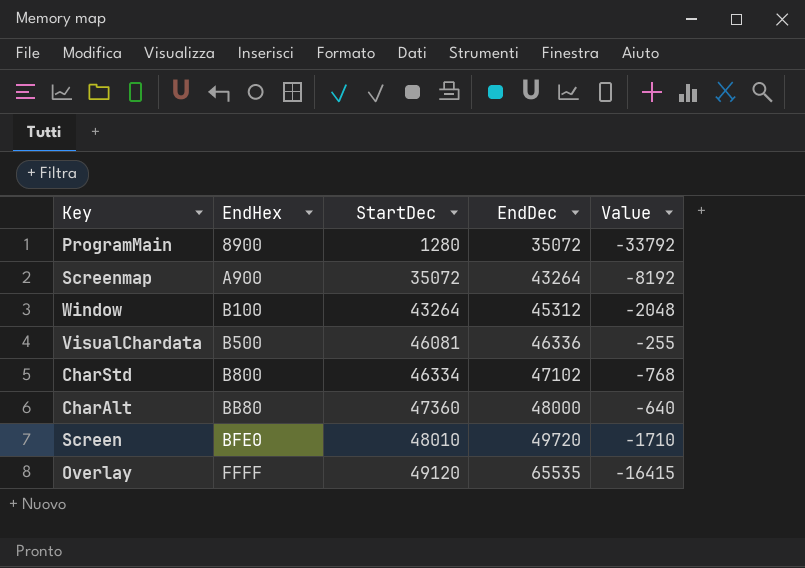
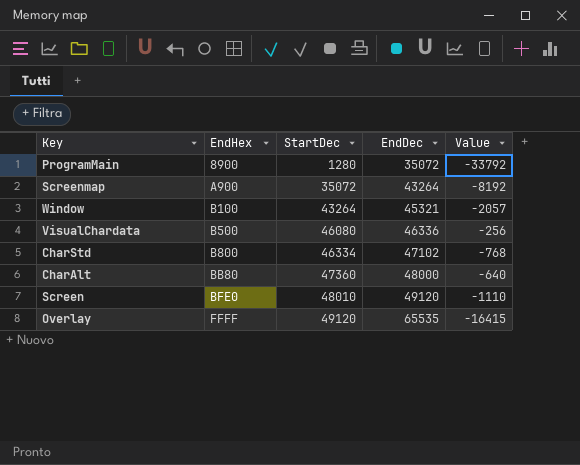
Window | EndDec: 45312 -> 45321
Window | Value: -2048 -> -2057
VisualChardata | StartDec: 46081 -> 46080
VisualChardata | Value: -255 -> -256
Screen | EndDec: 49720 -> 49120
Screen | Value: -1710 -> -1110

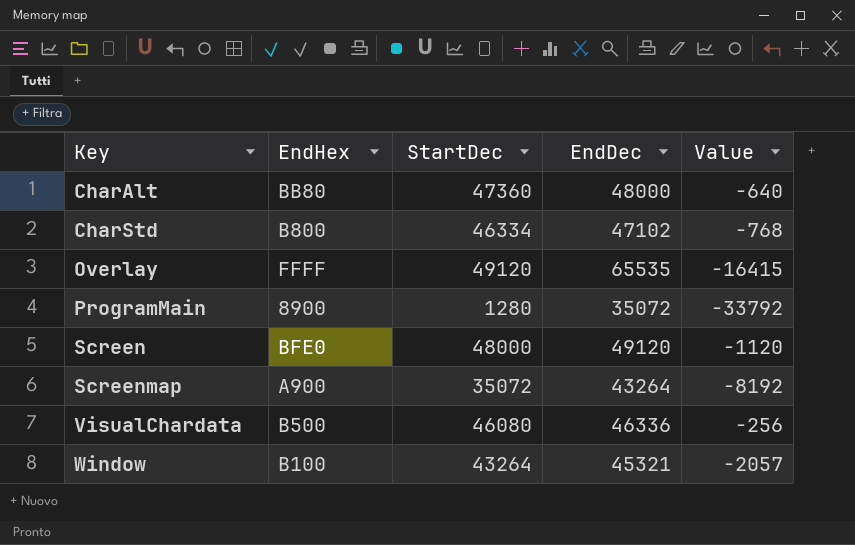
row order: EndHex ascending -> Key ascending
Screen | StartDec: 48010 -> 48000
Screen | Value: -1110 -> -1120

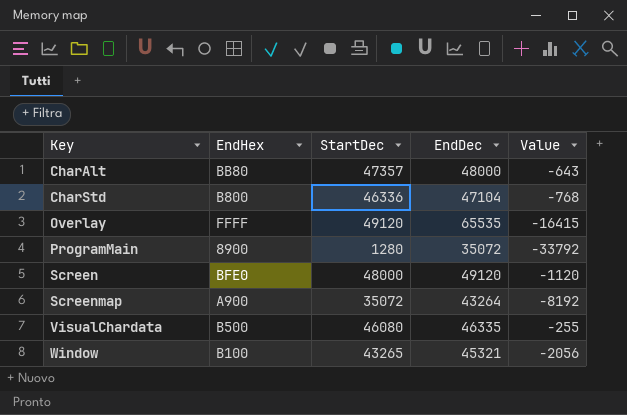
CharAlt | StartDec: 47360 -> 47357
CharAlt | Value: -640 -> -643
CharStd | StartDec: 46334 -> 46336
CharStd | EndDec: 47102 -> 47104
VisualChardata | EndDec: 46336 -> 46335
VisualChardata | Value: -256 -> -255
Window | StartDec: 43264 -> 43265
Window | Value: -2057 -> -2056

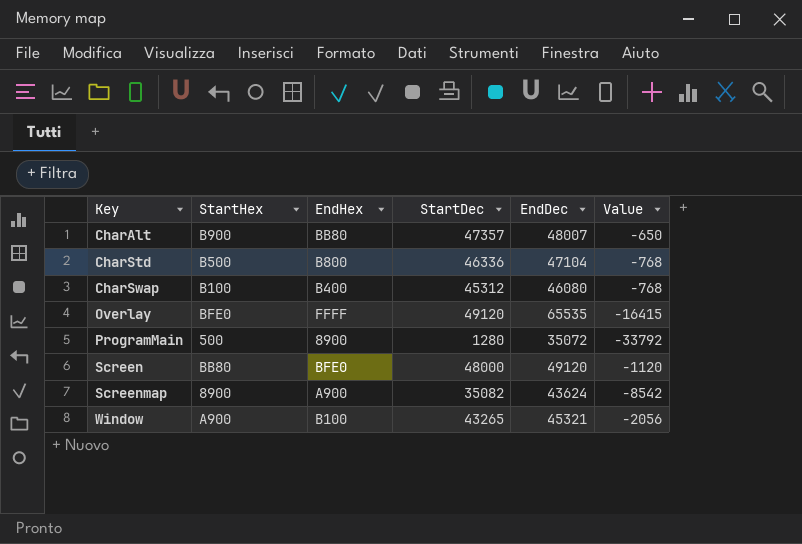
column StartHex | position: none -> 2
row VisualChardata: B500 | 46080 | 46335 | -255 -> none
CharAlt | EndDec: 48000 -> 48007
CharAlt | Value: -643 -> -650
row CharSwap: none -> B100 | B400 | 45312 | 46080 | -768
Screenmap | StartDec: 35072 -> 35082
Screenmap | EndDec: 43264 -> 43624
Screenmap | Value: -8192 -> -8542

